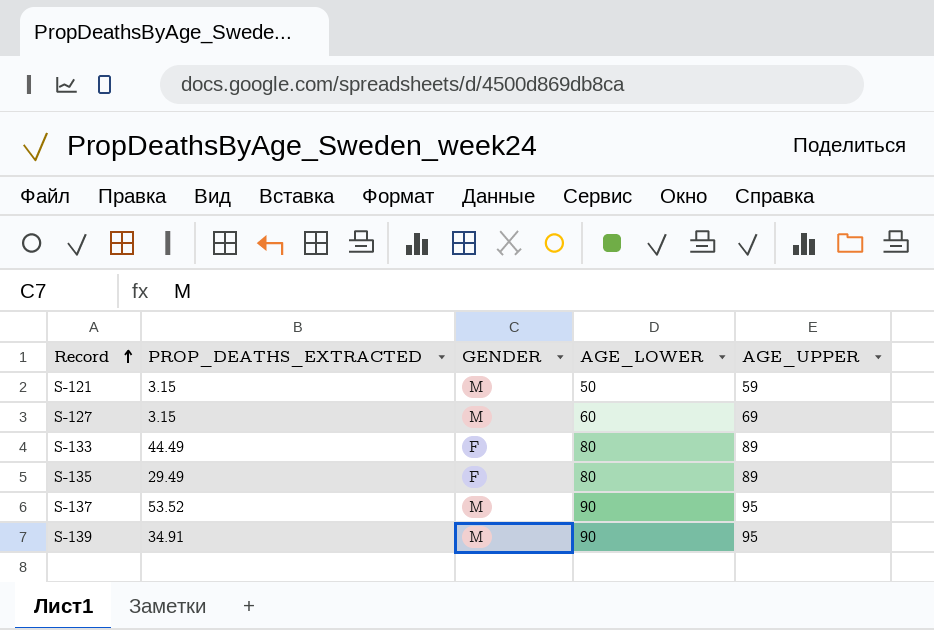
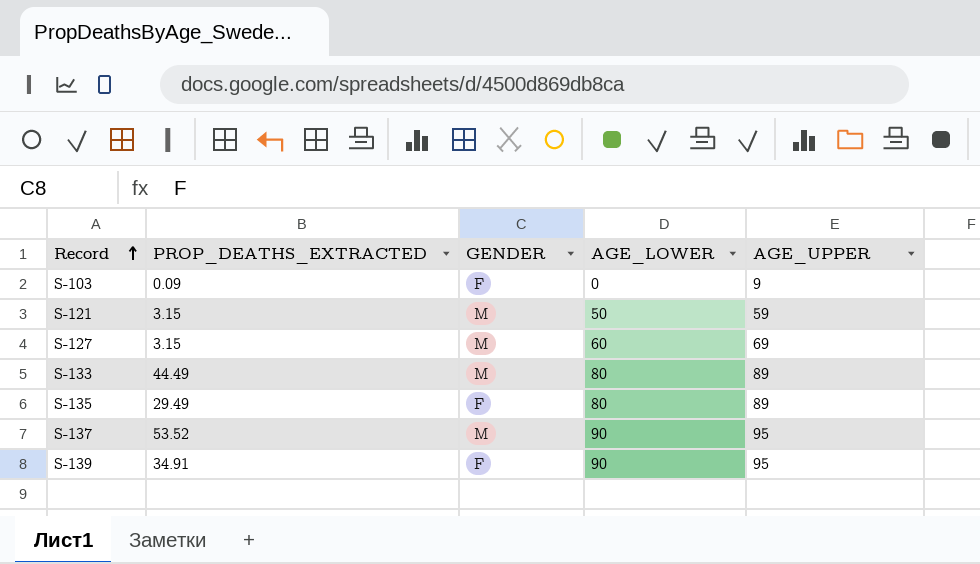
row S-103: none -> 0.09 | F | 0 | 9
S-133 | GENDER: F -> M
S-139 | GENDER: M -> F

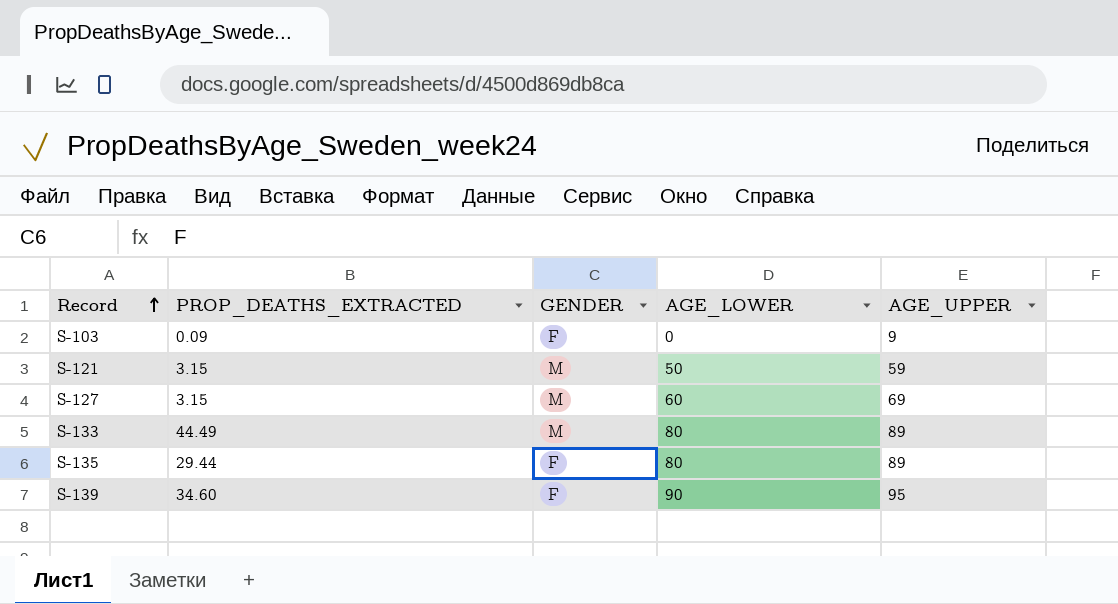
row S-137: 53.52 | M | 90 | 95 -> none
S-135 | PROP_DEATHS_EXTRACTED: 29.49 -> 29.44
S-139 | PROP_DEATHS_EXTRACTED: 34.91 -> 34.60

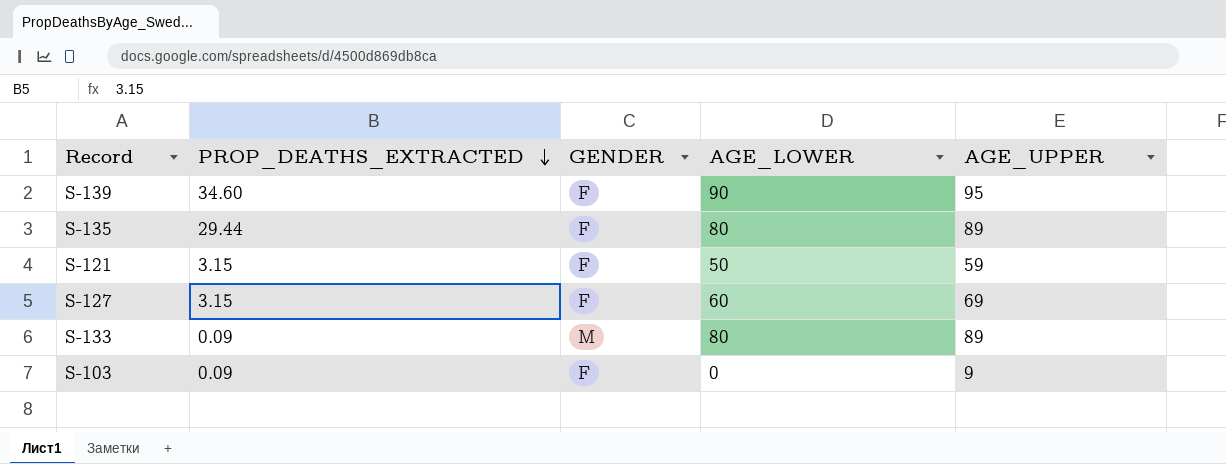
row order: Record ascending -> PROP_DEATHS_EXTRACTED descending
S-121 | GENDER: M -> F
S-127 | GENDER: M -> F
S-133 | PROP_DEATHS_EXTRACTED: 44.49 -> 0.09

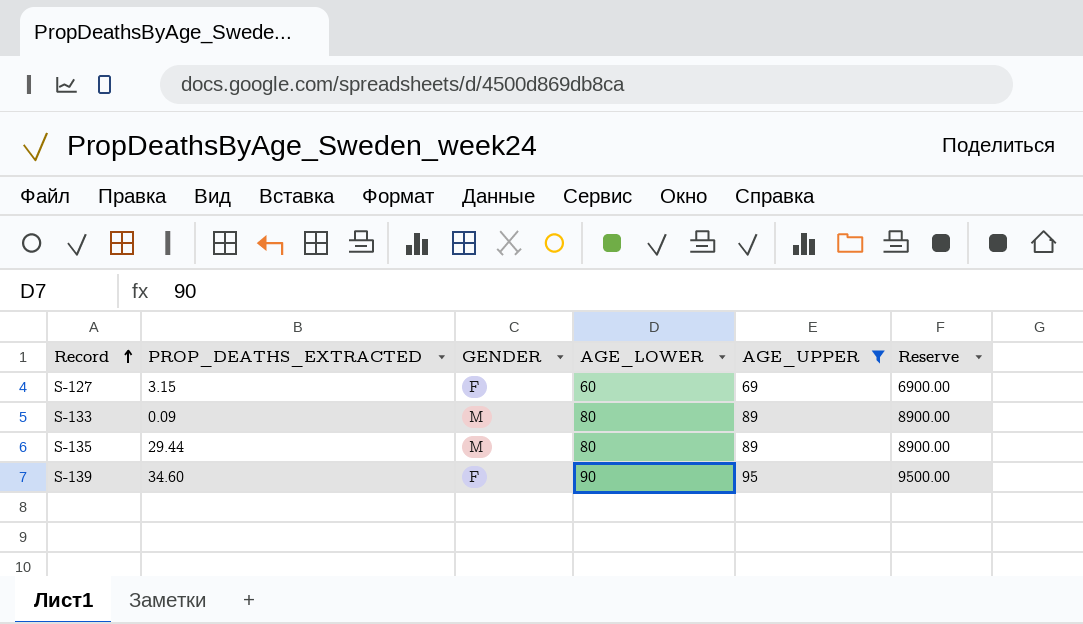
filter: none -> AGE_UPPER >= 69
row order: PROP_DEATHS_EXTRACTED descending -> Record ascending
column Reserve | formula: none -> [AGE_UPPER] * 100
S-135 | GENDER: F -> M

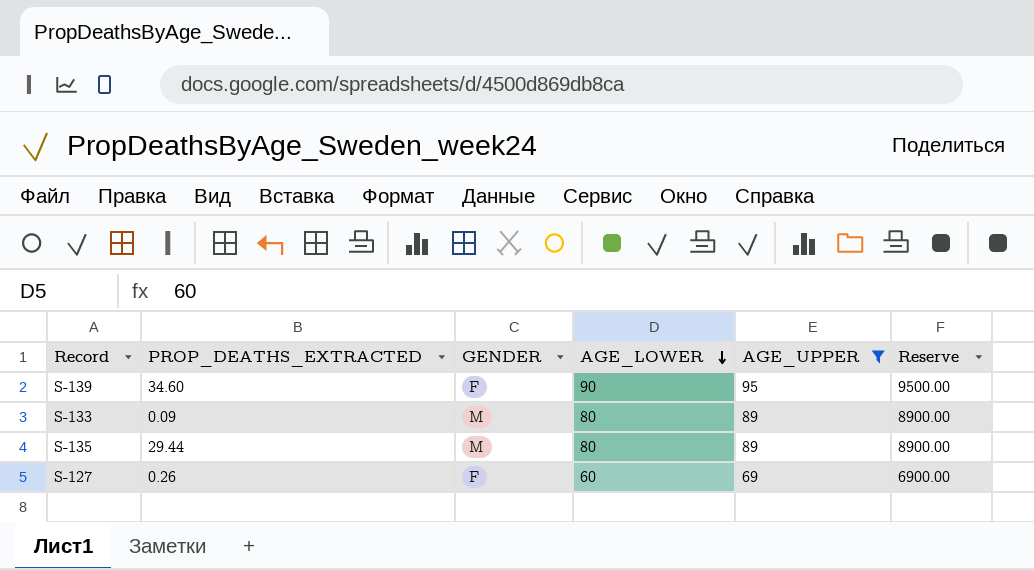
row order: Record ascending -> AGE_LOWER descending
S-127 | PROP_DEATHS_EXTRACTED: 3.15 -> 0.26

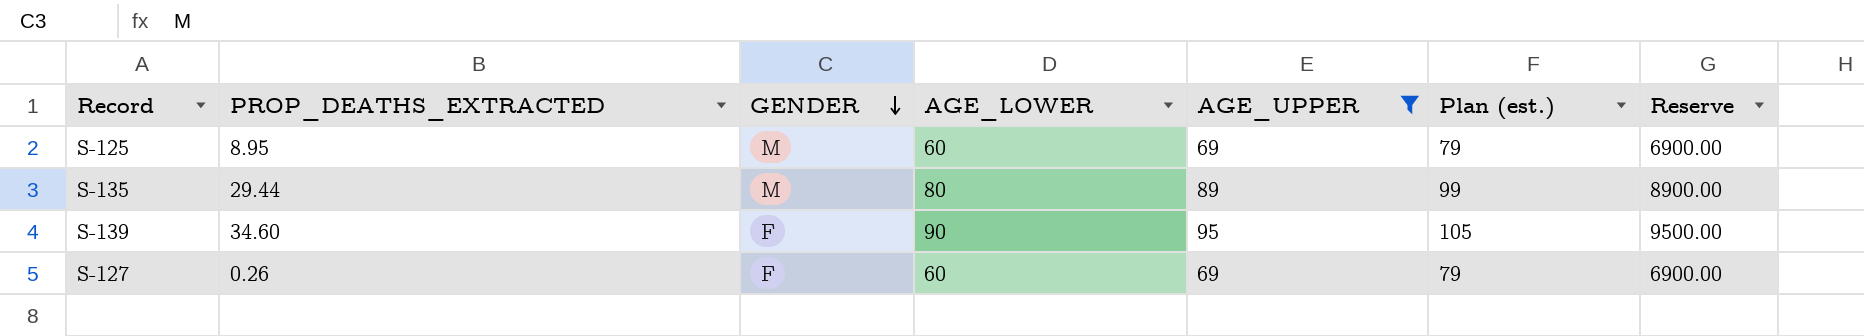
row order: AGE_LOWER descending -> GENDER descending
column Plan (est.) | formula: none -> [AGE_UPPER] + 10
row S-133: 0.09 | M | 80 | 89 | 8900.00 -> none
row S-125: none -> 8.95 | M | 60 | 69 | 79 | 6900.00

